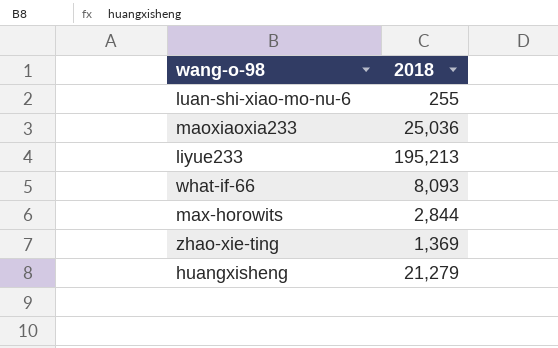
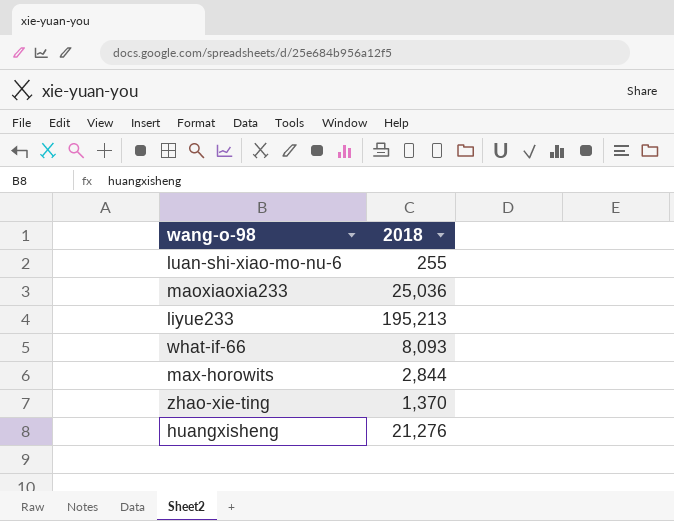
zhao-xie-ting | 2018: 1,369 -> 1,370
huangxisheng | 2018: 21,279 -> 21,276

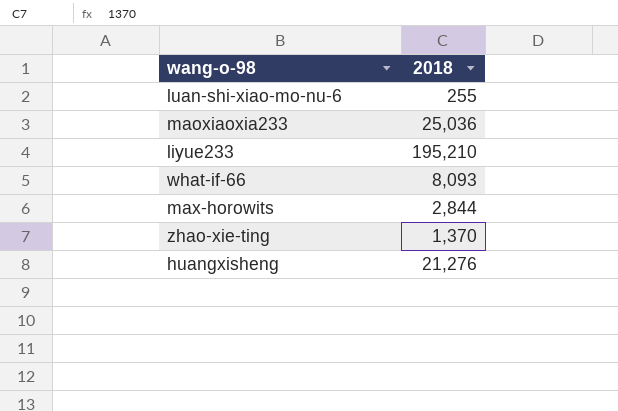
liyue233 | 2018: 195,213 -> 195,210

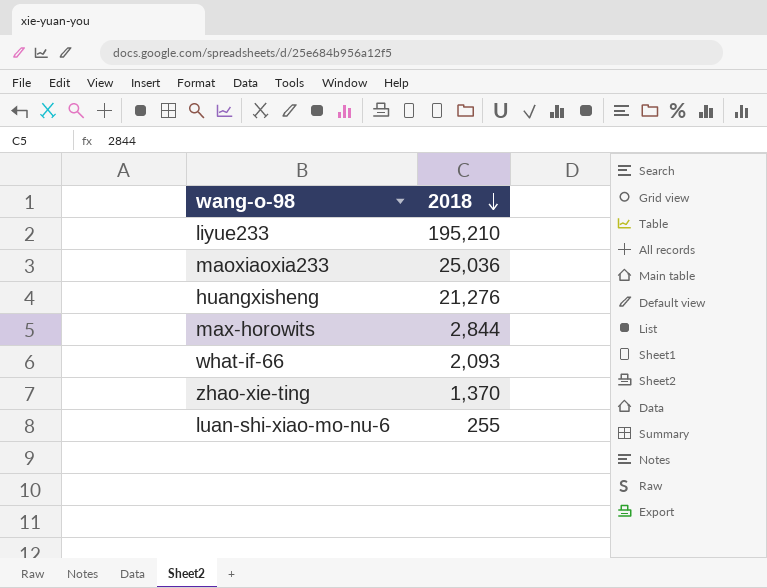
row order: none -> 2018 descending
what-if-66 | 2018: 8,093 -> 2,093

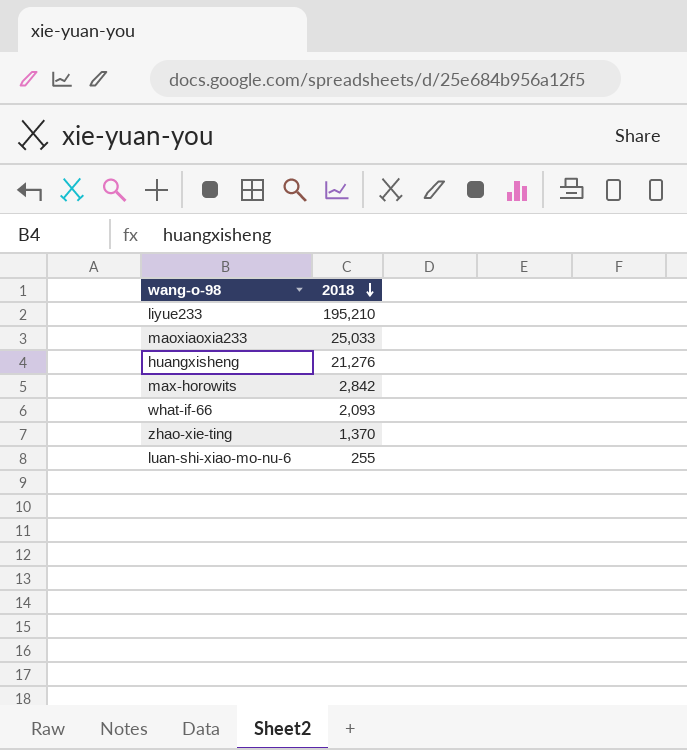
maoxiaoxia233 | 2018: 25,036 -> 25,033
max-horowits | 2018: 2,844 -> 2,842

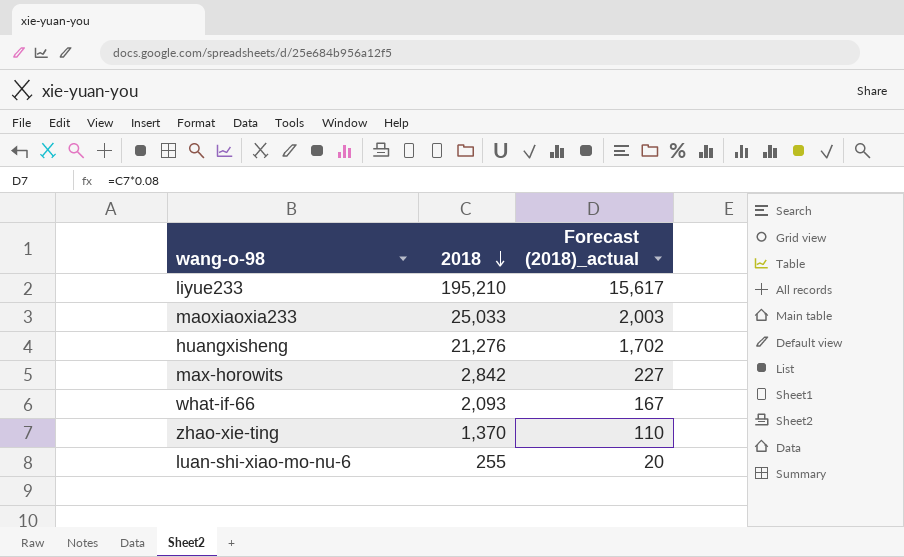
column Forecast (2018)_actual | formula: none -> [2018] * 0.08

